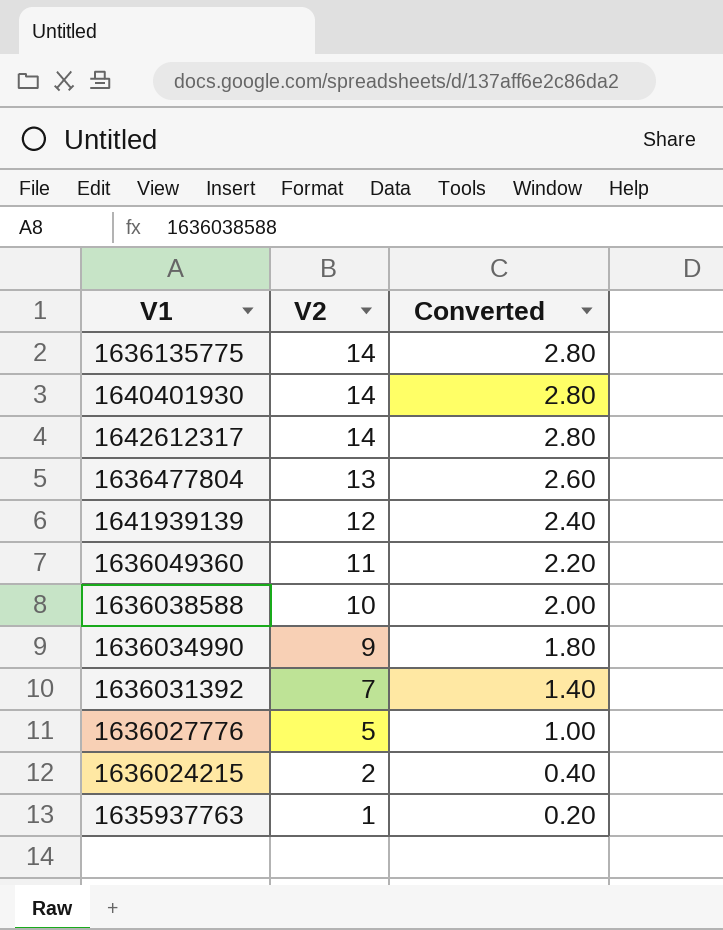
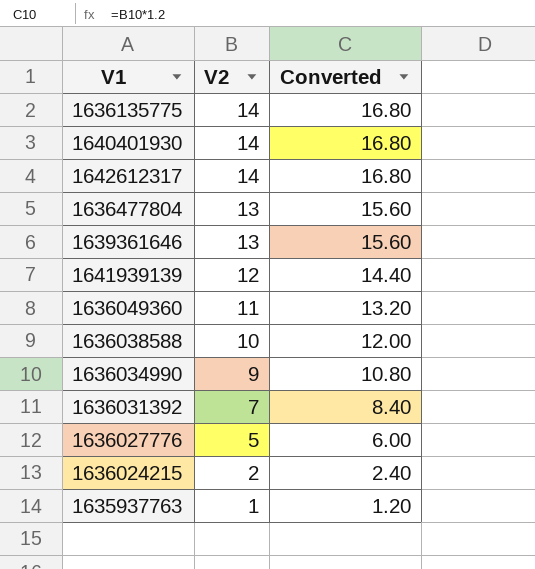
column Converted | formula: [V2] * 0.2 -> [V2] * 1.2
row 1639361646: none -> 13 | 15.60

